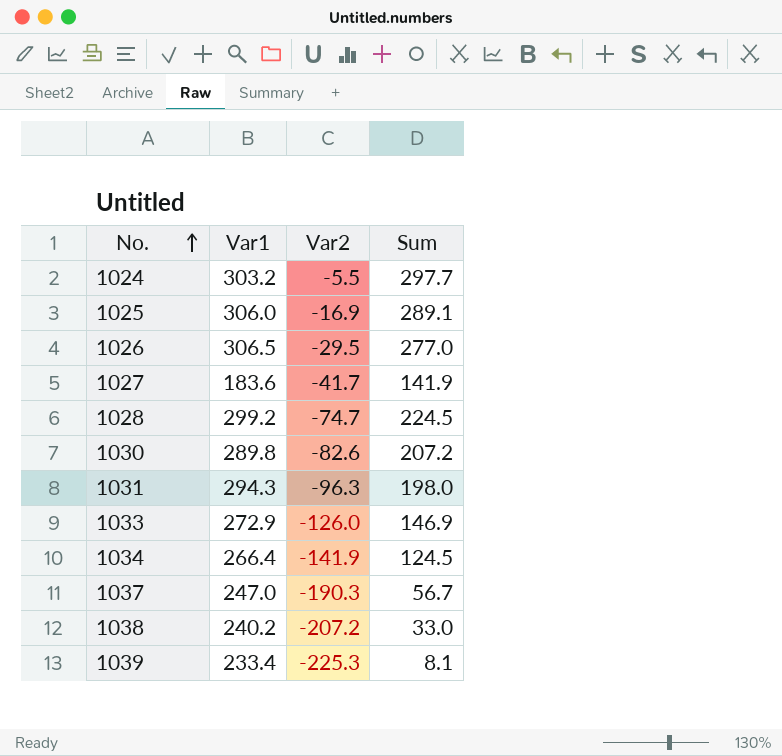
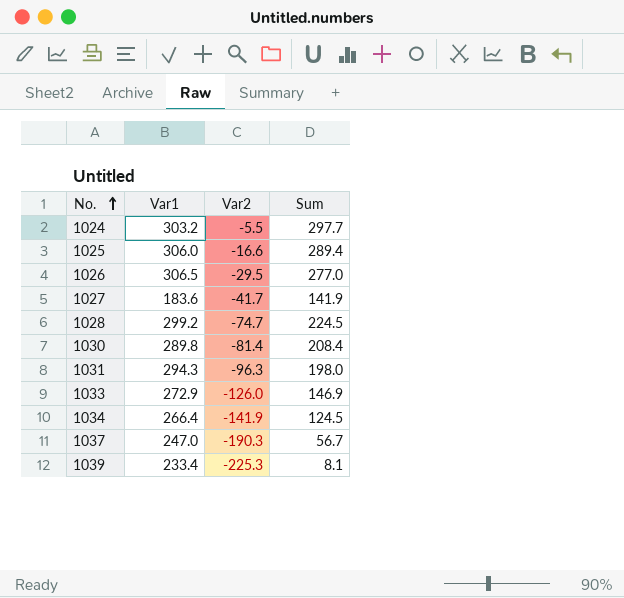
row 1038: 240.2 | -207.2 | 33.0 -> none
1025 | Var2: -16.9 -> -16.6
1025 | Sum: 289.1 -> 289.4
1030 | Var2: -82.6 -> -81.4
1030 | Sum: 207.2 -> 208.4

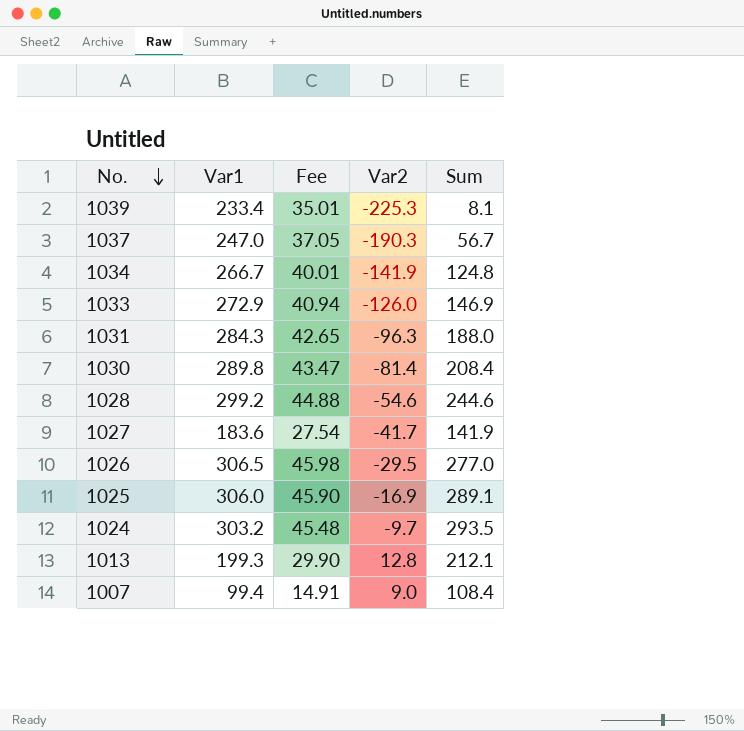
row order: No. ascending -> No. descending
column Fee | formula: none -> [Var1] * 0.15
1034 | Var1: 266.4 -> 266.7
1034 | Sum: 124.5 -> 124.8
1031 | Var1: 294.3 -> 284.3
1031 | Sum: 198.0 -> 188.0
1028 | Var2: -74.7 -> -54.6
1028 | Sum: 224.5 -> 244.6
1025 | Var2: -16.6 -> -16.9
1025 | Sum: 289.4 -> 289.1
1024 | Var2: -5.5 -> -9.7
1024 | Sum: 297.7 -> 293.5
row 1013: none -> 199.3 | 29.90 | 12.8 | 212.1
row 1007: none -> 99.4 | 14.91 | 9.0 | 108.4

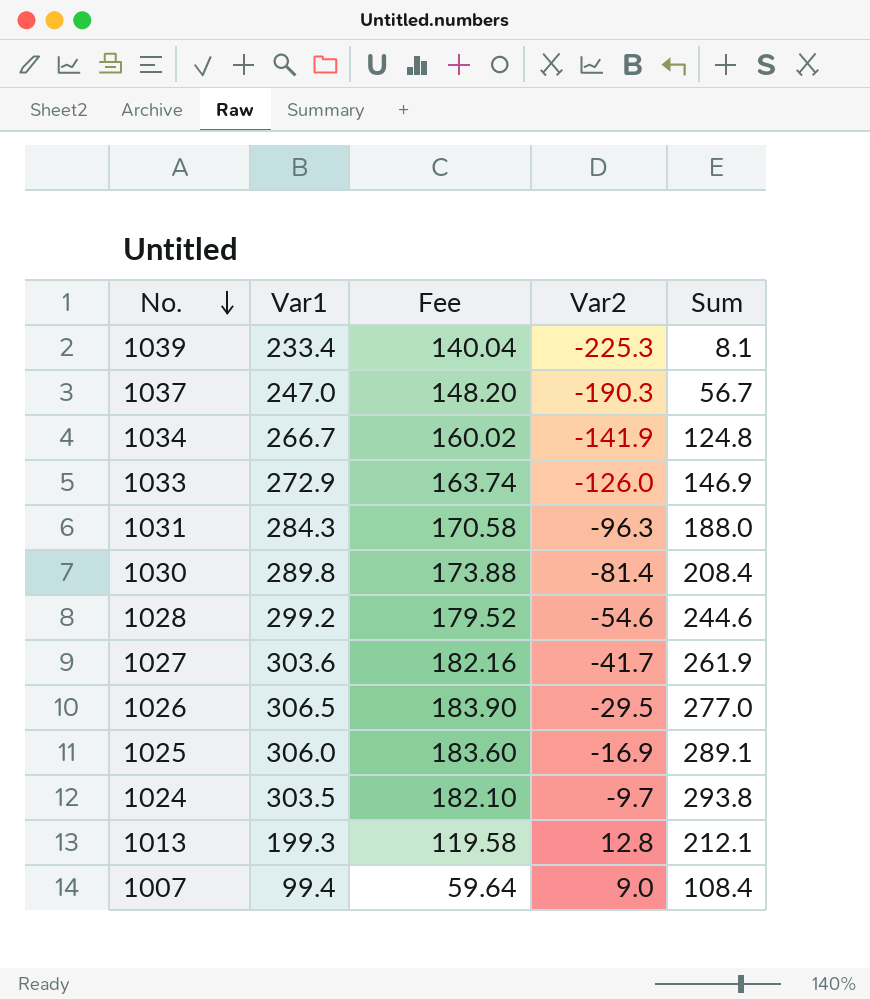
column Fee | formula: [Var1] * 0.15 -> [Var1] * 0.6
1027 | Var1: 183.6 -> 303.6
1027 | Sum: 141.9 -> 261.9
1024 | Var1: 303.2 -> 303.5
1024 | Sum: 293.5 -> 293.8

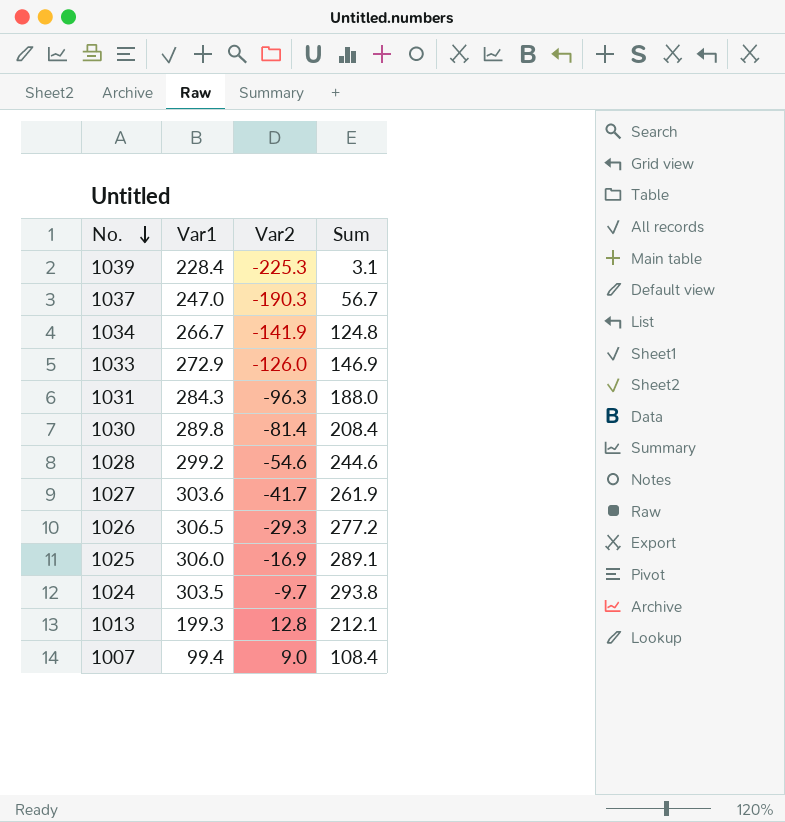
column Fee | formula: [Var1] * 0.6 -> none
1039 | Var1: 233.4 -> 228.4
1039 | Sum: 8.1 -> 3.1
1026 | Var2: -29.5 -> -29.3
1026 | Sum: 277.0 -> 277.2

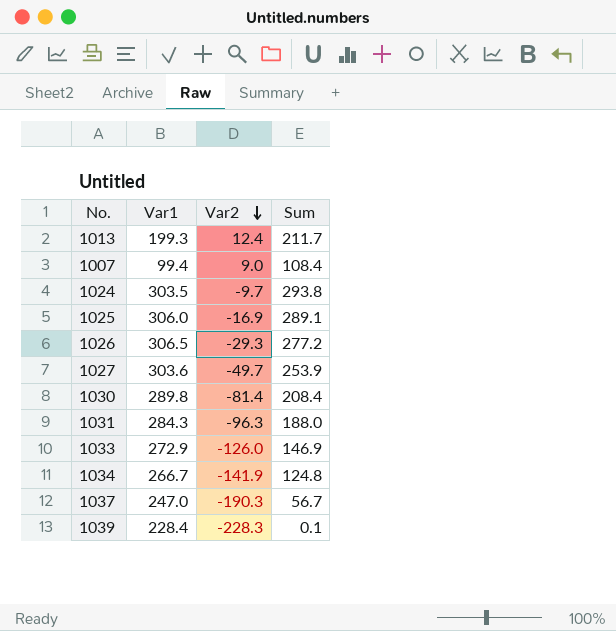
row order: No. descending -> Var2 descending
row 1028: 299.2 | -54.6 | 244.6 -> none
1013 | Var2: 12.8 -> 12.4
1013 | Sum: 212.1 -> 211.7
1027 | Var2: -41.7 -> -49.7
1027 | Sum: 261.9 -> 253.9
1039 | Var2: -225.3 -> -228.3
1039 | Sum: 3.1 -> 0.1

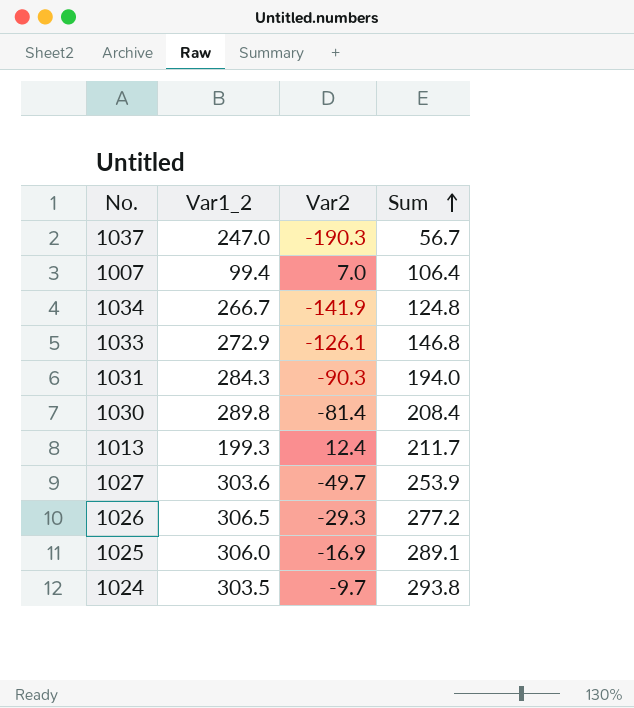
row order: Var2 descending -> Sum ascending
column name: Var1 -> Var1_2
row 1039: 228.4 | -228.3 | 0.1 -> none
1007 | Var2: 9.0 -> 7.0
1007 | Sum: 108.4 -> 106.4
1033 | Var2: -126.0 -> -126.1
1033 | Sum: 146.9 -> 146.8
1031 | Var2: -96.3 -> -90.3
1031 | Sum: 188.0 -> 194.0

